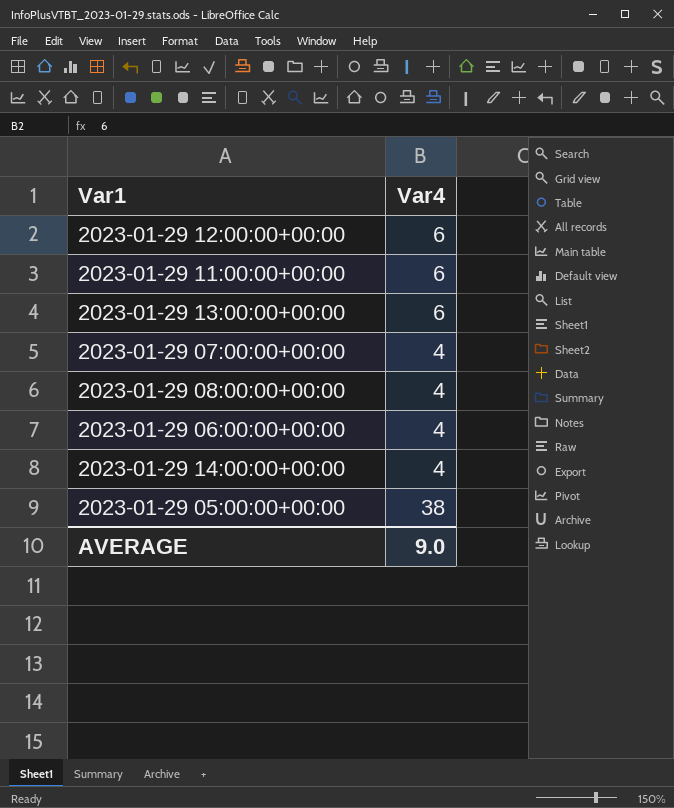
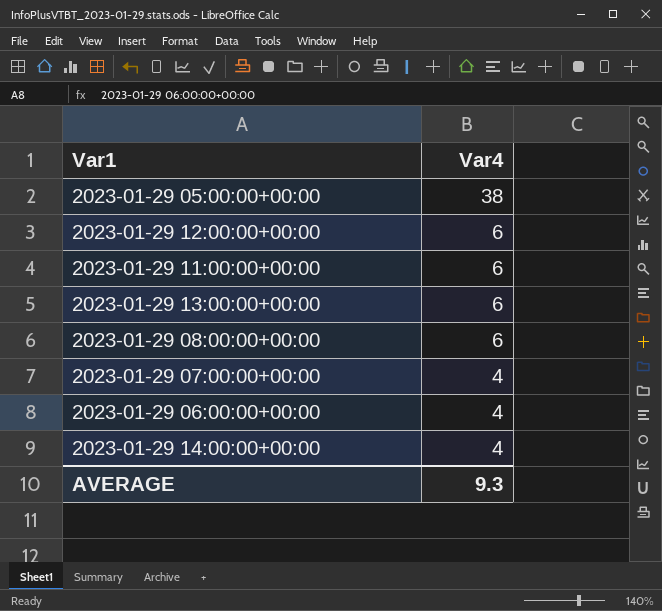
row order: none -> Var4 descending
2023-01-29 08:00:00+00:00 | Var4: 4 -> 6
AVERAGE | Var4: 9.0 -> 9.3

